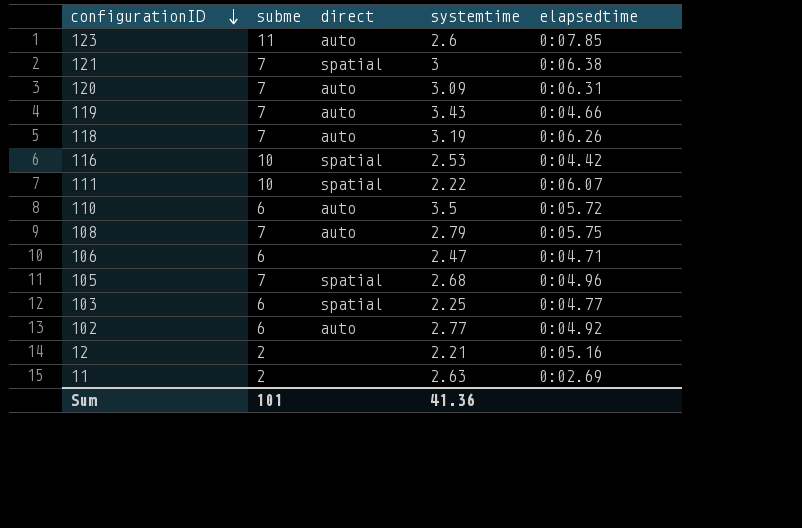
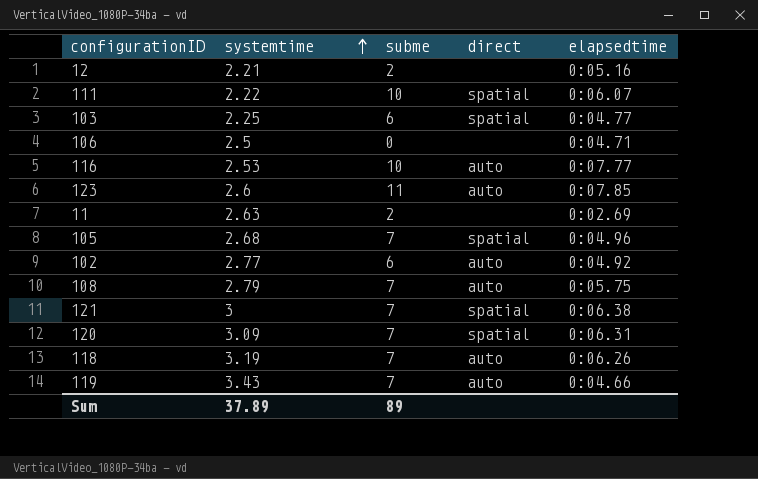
row order: configurationID descending -> systemtime ascending
column systemtime | position: 4 -> 2
row 110: 6 | auto | 3.5 | 0:05.72 -> none
106 | systemtime: 2.47 -> 2.5
106 | subme: 6 -> 0
116 | direct: spatial -> auto
116 | elapsedtime: 0:04.42 -> 0:07.77
120 | direct: auto -> spatial
Sum | systemtime: 41.36 -> 37.89
Sum | subme: 101 -> 89

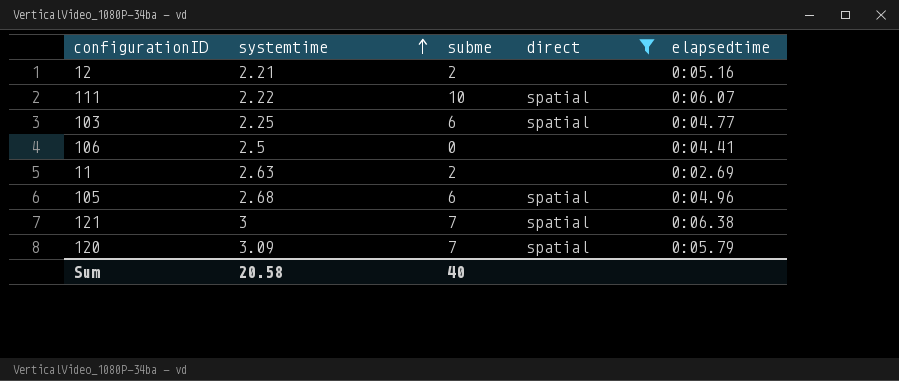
filter: none -> direct != auto
106 | elapsedtime: 0:04.71 -> 0:04.41
105 | subme: 7 -> 6
120 | elapsedtime: 0:06.31 -> 0:05.79
Sum | systemtime: 37.89 -> 20.58
Sum | subme: 89 -> 40

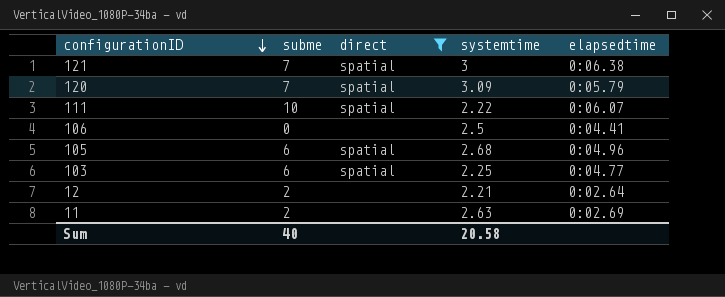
row order: systemtime ascending -> configurationID descending
column systemtime | position: 2 -> 4
12 | elapsedtime: 0:05.16 -> 0:02.64

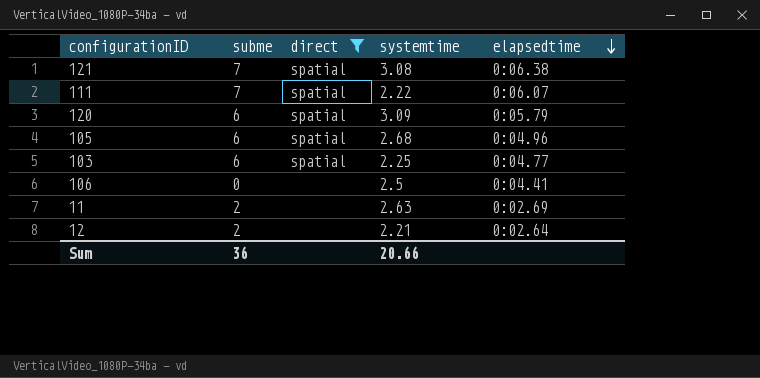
row order: configurationID descending -> elapsedtime descending
121 | systemtime: 3 -> 3.08
111 | subme: 10 -> 7
120 | subme: 7 -> 6
Sum | subme: 40 -> 36
Sum | systemtime: 20.58 -> 20.66

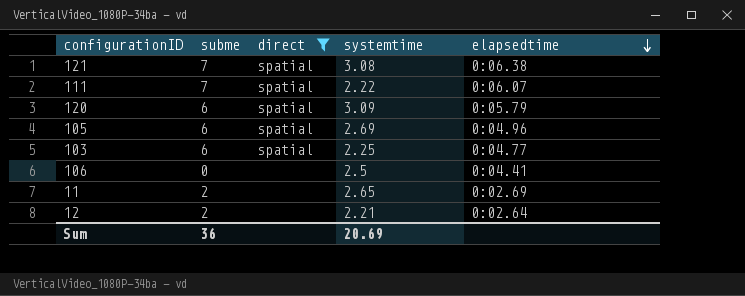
105 | systemtime: 2.68 -> 2.69
11 | systemtime: 2.63 -> 2.65
Sum | systemtime: 20.66 -> 20.69

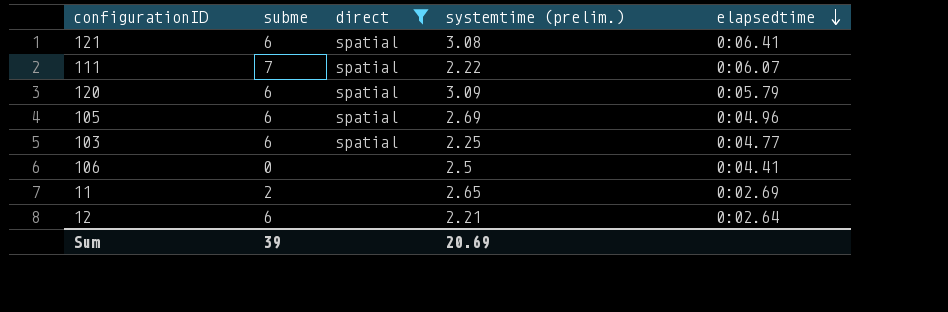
column name: systemtime -> systemtime (prelim.)
121 | subme: 7 -> 6
121 | elapsedtime: 0:06.38 -> 0:06.41
12 | subme: 2 -> 6
Sum | subme: 36 -> 39

